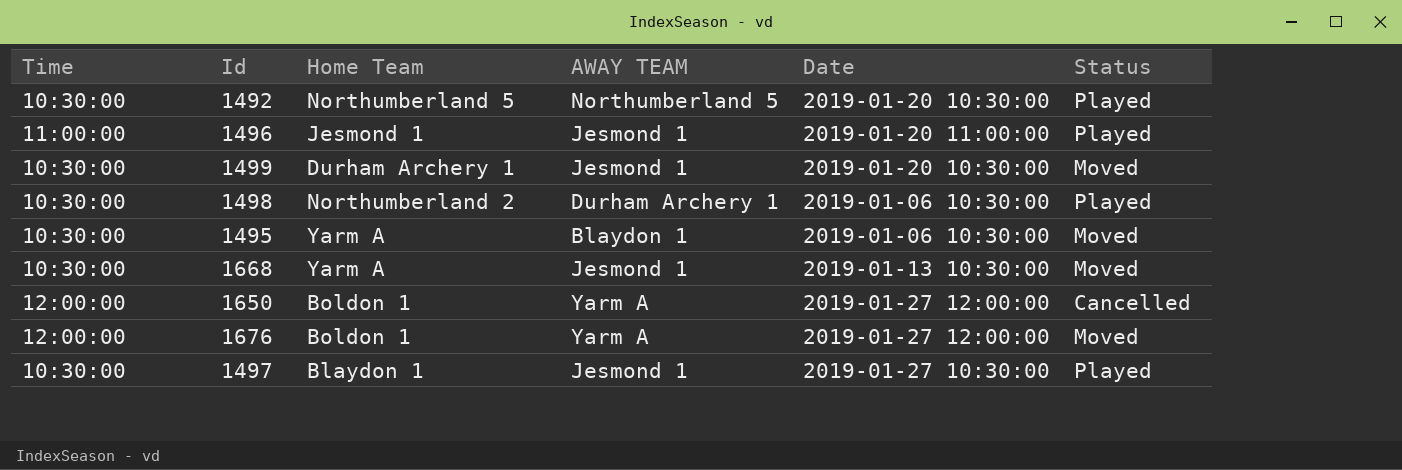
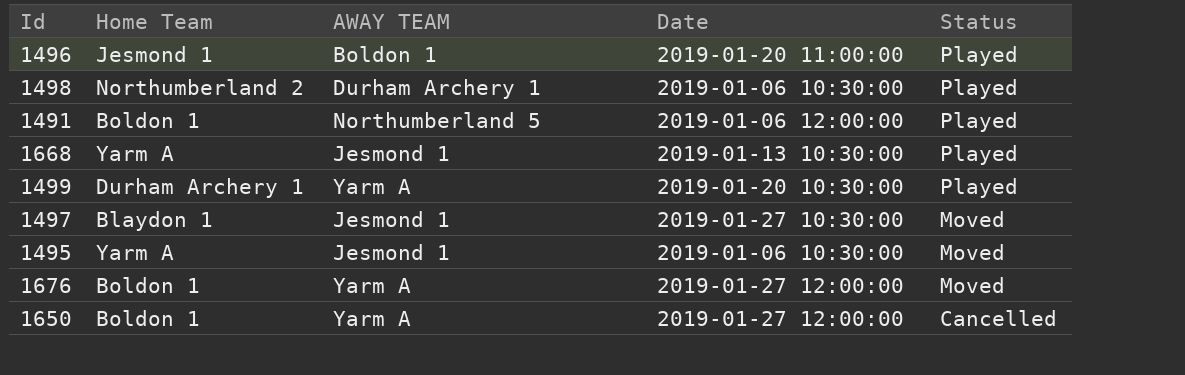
row order: none -> Status descending
column Time | position: 1 -> none
row 1492: 10:30:00 | Northumberland 5 | Northumberland 5 | 2019-01-20 10:30:00 | Played -> none
1496 | AWAY TEAM: Jesmond 1 -> Boldon 1
row 1491: none -> Boldon 1 | Northumberland 5 | 2019-01-06 12:00:00 | Played
1668 | Status: Moved -> Played
1499 | AWAY TEAM: Jesmond 1 -> Yarm A
1499 | Status: Moved -> Played
1497 | Status: Played -> Moved
1495 | AWAY TEAM: Blaydon 1 -> Jesmond 1

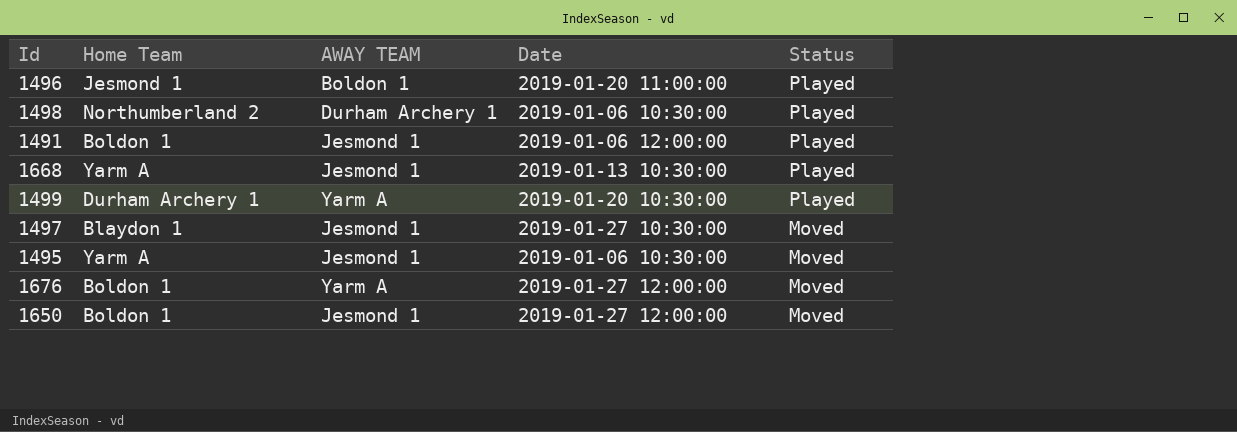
1491 | AWAY TEAM: Northumberland 5 -> Jesmond 1
1650 | AWAY TEAM: Yarm A -> Jesmond 1
1650 | Status: Cancelled -> Moved

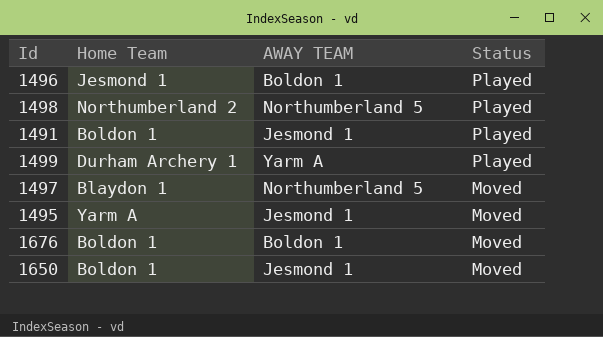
column Date | position: 4 -> none
row 1668: Yarm A | Jesmond 1 | 2019-01-13 10:30:00 | Played -> none
1498 | AWAY TEAM: Durham Archery 1 -> Northumberland 5
1497 | AWAY TEAM: Jesmond 1 -> Northumberland 5
1676 | AWAY TEAM: Yarm A -> Boldon 1

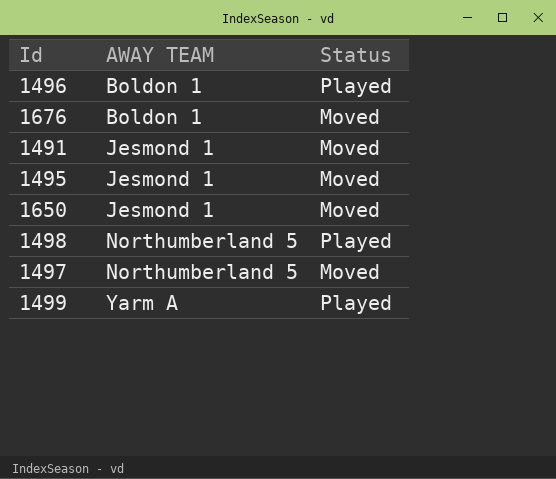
row order: Status descending -> AWAY TEAM ascending
column Home Team | position: 2 -> none
1491 | Status: Played -> Moved

